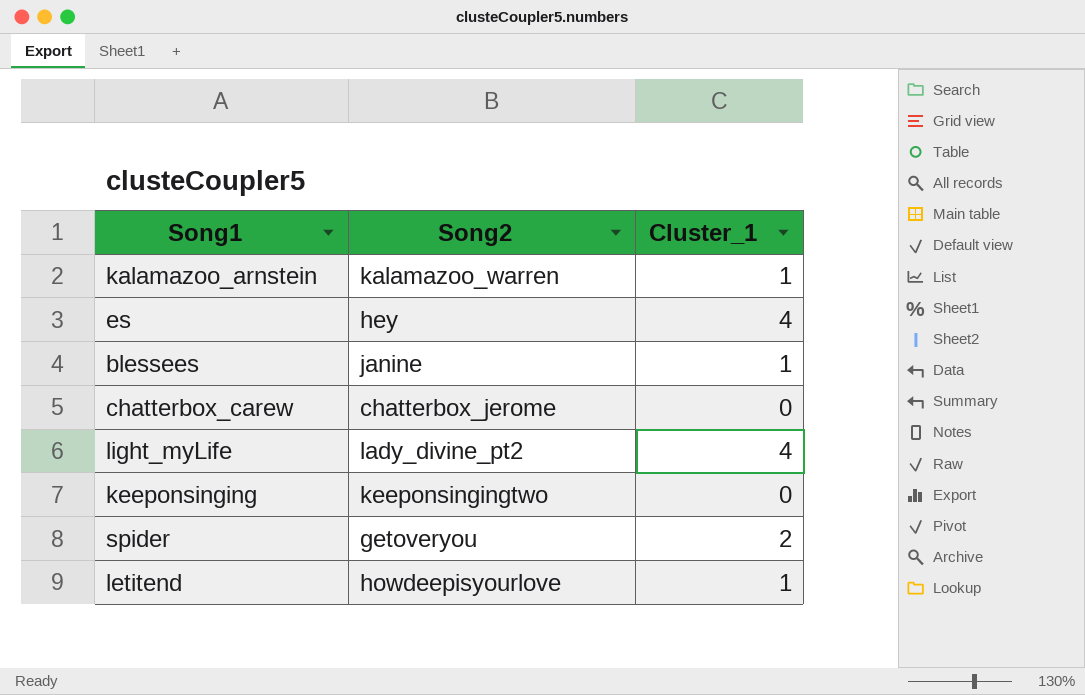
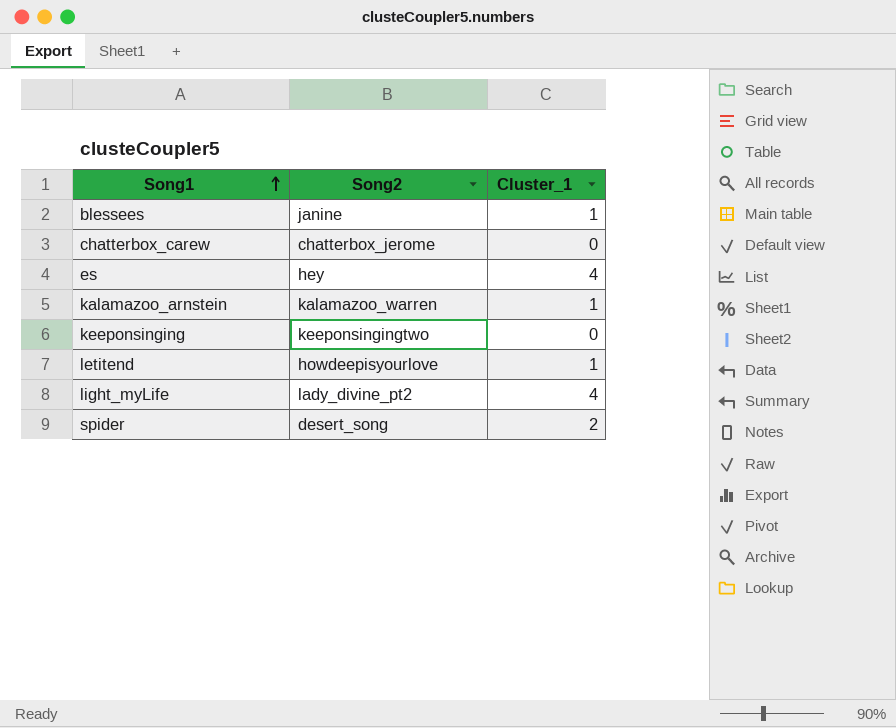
row order: none -> Song1 ascending
spider | Song2: getoveryou -> desert_song

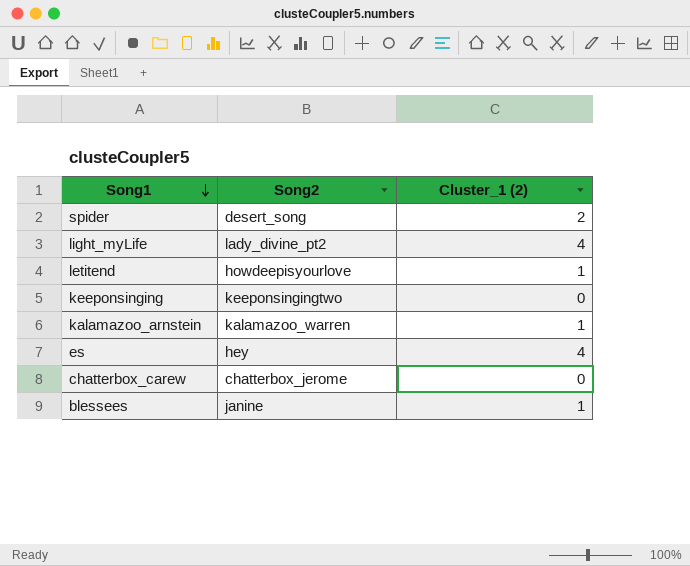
row order: Song1 ascending -> Song1 descending
column name: Cluster_1 -> Cluster_1 (2)

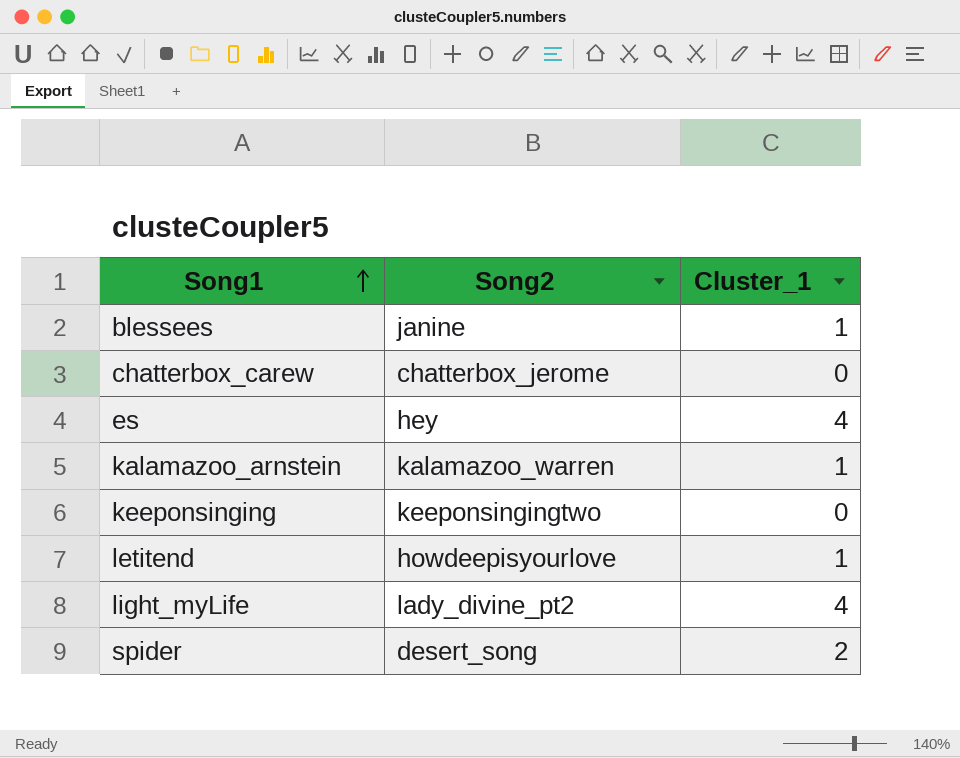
row order: Song1 descending -> Song1 ascending
column name: Cluster_1 (2) -> Cluster_1

